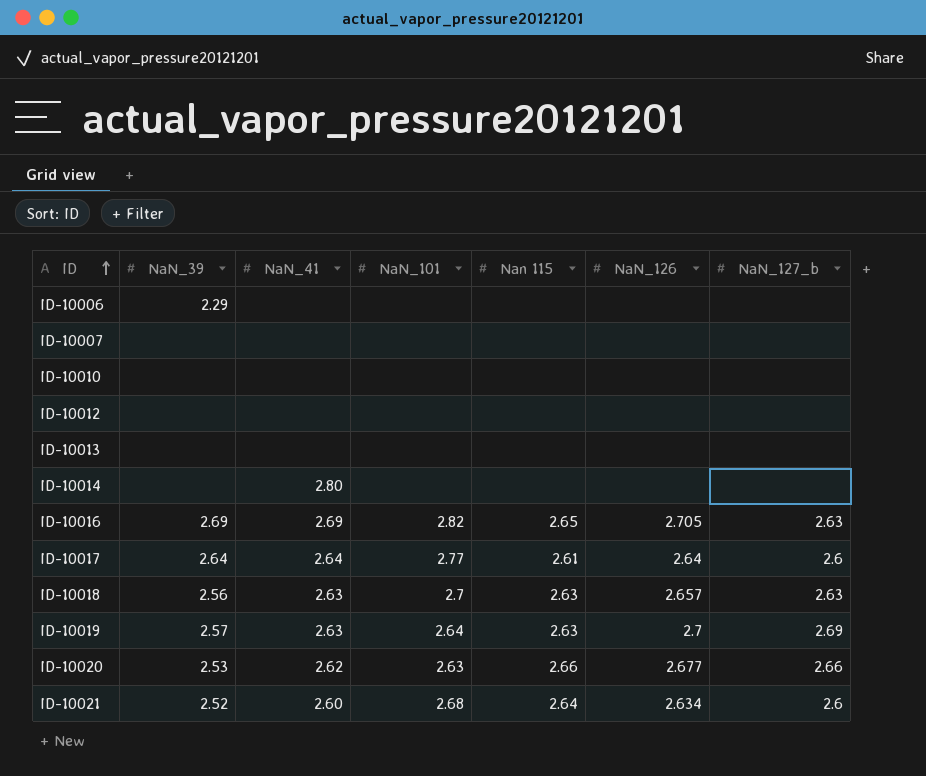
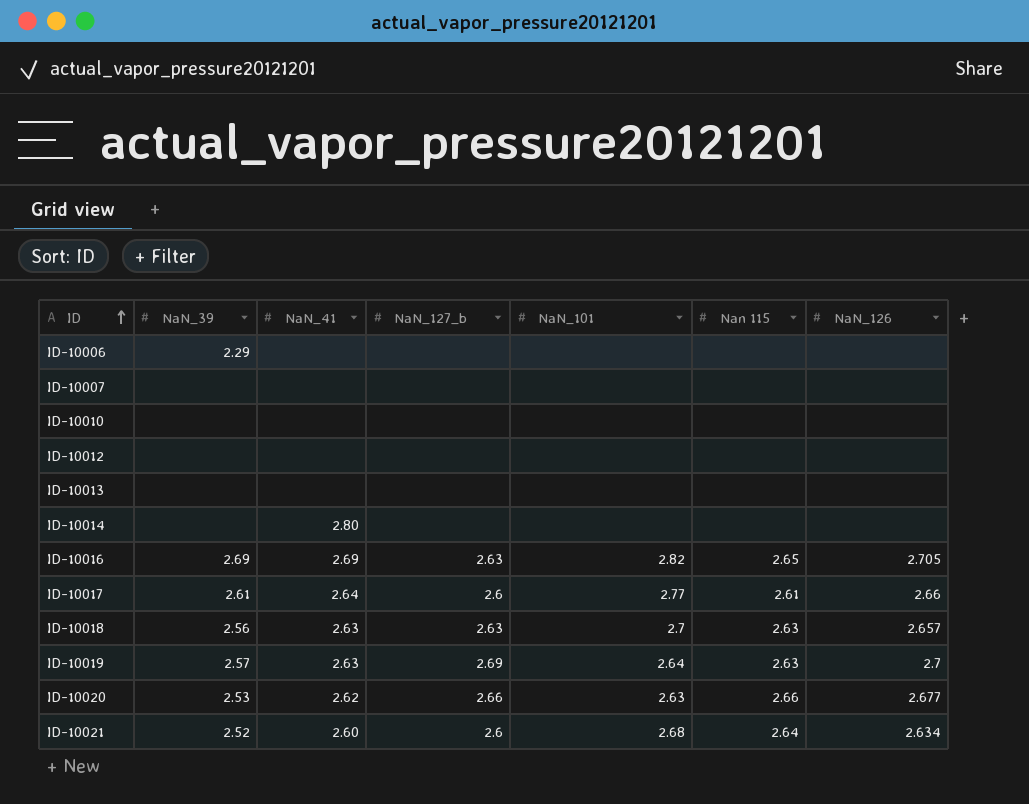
column NaN_127_b | position: 7 -> 4
ID-10017 | NaN_39: 2.64 -> 2.61
ID-10017 | NaN_126: 2.64 -> 2.66

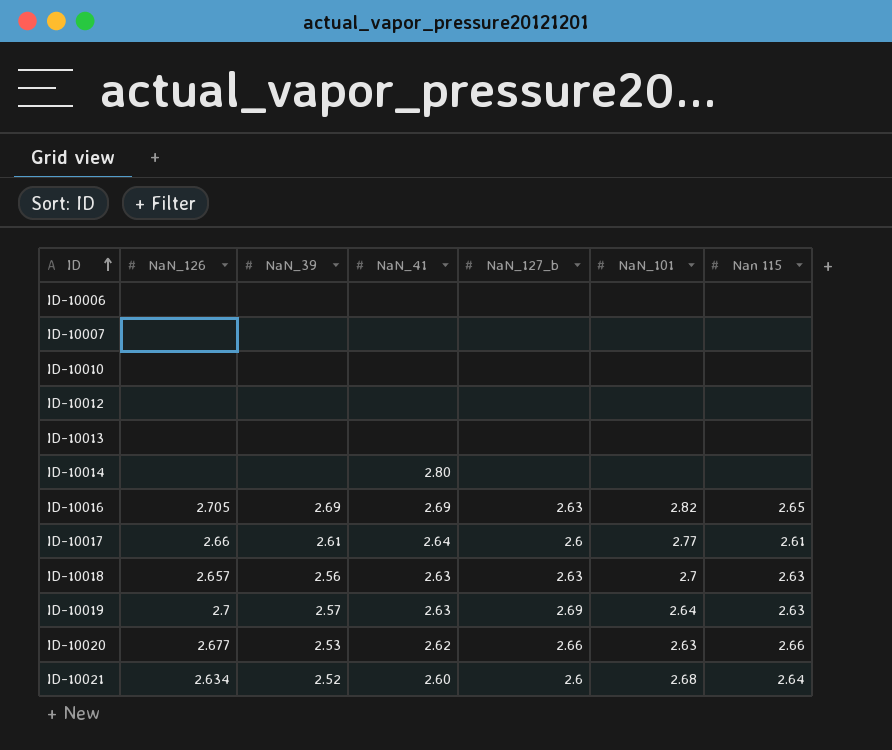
column NaN_126 | position: 7 -> 2
ID-10006 | NaN_39: 2.29 -> none

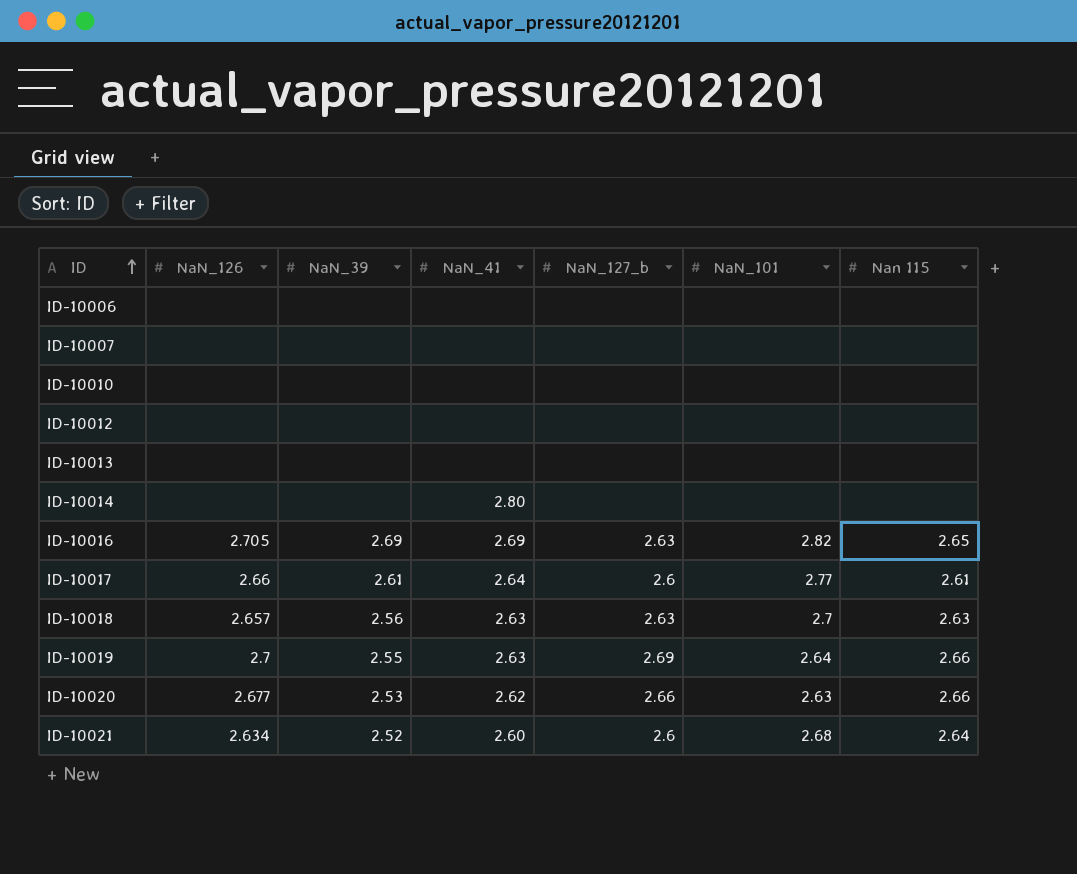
ID-10019 | NaN_39: 2.57 -> 2.55
ID-10019 | Nan 115: 2.63 -> 2.66

